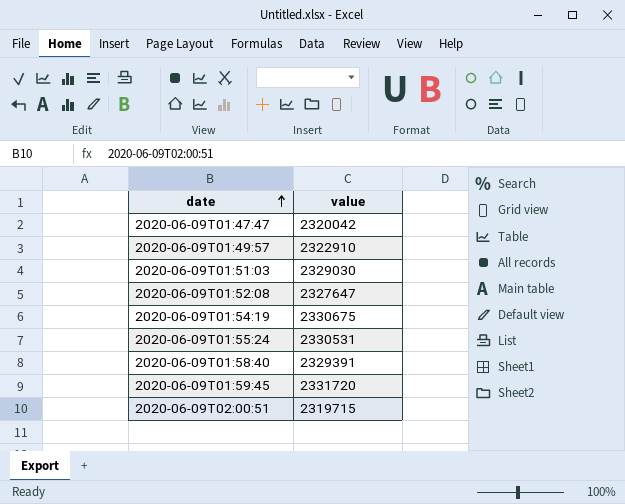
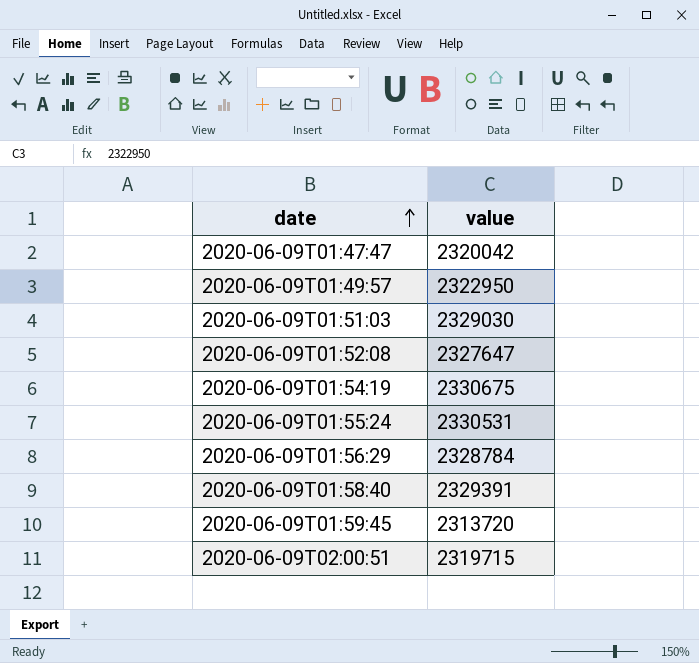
2020-06-09T01:49:57 | value: 2322910 -> 2322950
row 2020-06-09T01:56:29: none -> 2328784
2020-06-09T01:59:45 | value: 2331720 -> 2313720

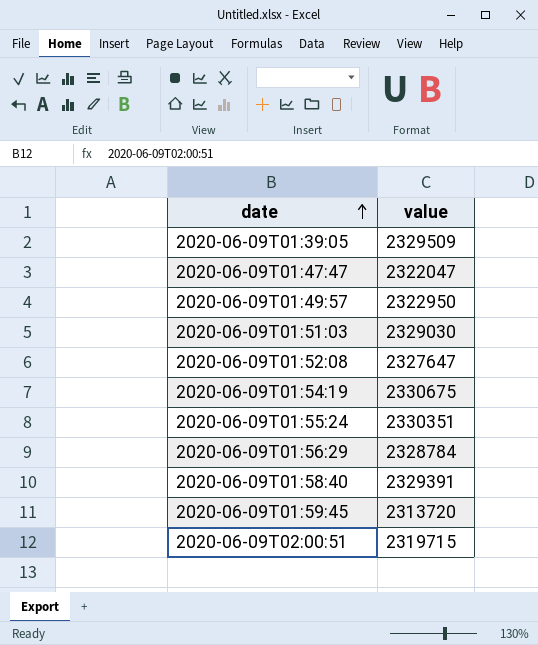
row 2020-06-09T01:39:05: none -> 2329509
2020-06-09T01:47:47 | value: 2320042 -> 2322047
2020-06-09T01:55:24 | value: 2330531 -> 2330351

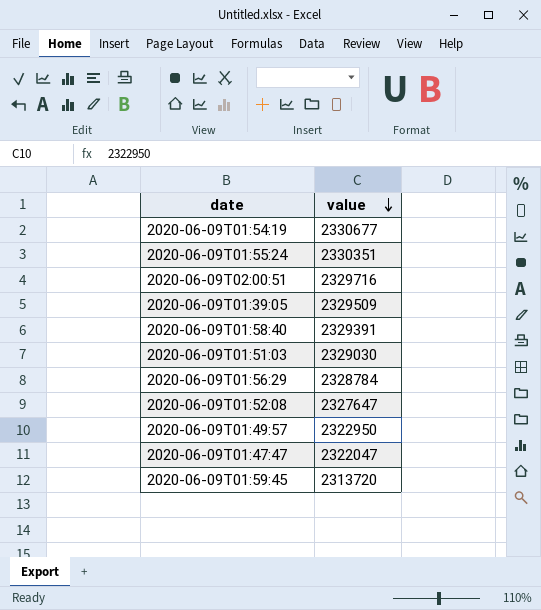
row order: date ascending -> value descending
2020-06-09T01:54:19 | value: 2330675 -> 2330677
2020-06-09T02:00:51 | value: 2319715 -> 2329716

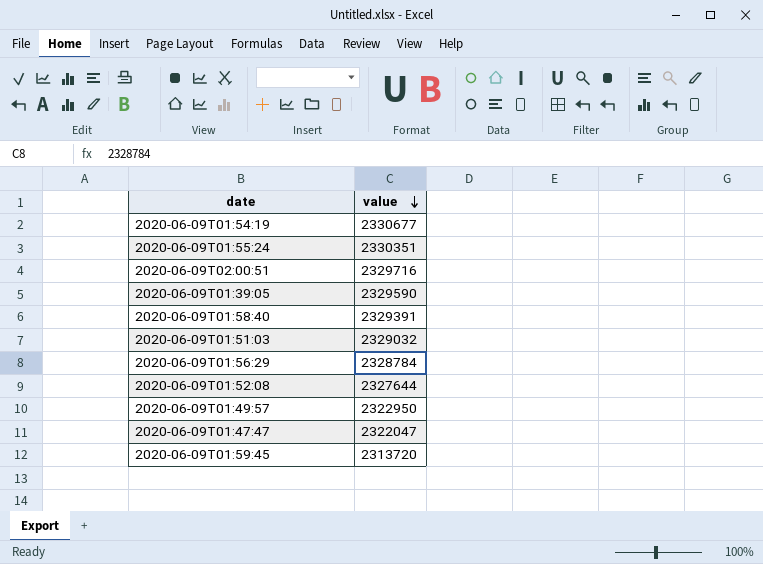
2020-06-09T01:39:05 | value: 2329509 -> 2329590
2020-06-09T01:51:03 | value: 2329030 -> 2329032
2020-06-09T01:52:08 | value: 2327647 -> 2327644

